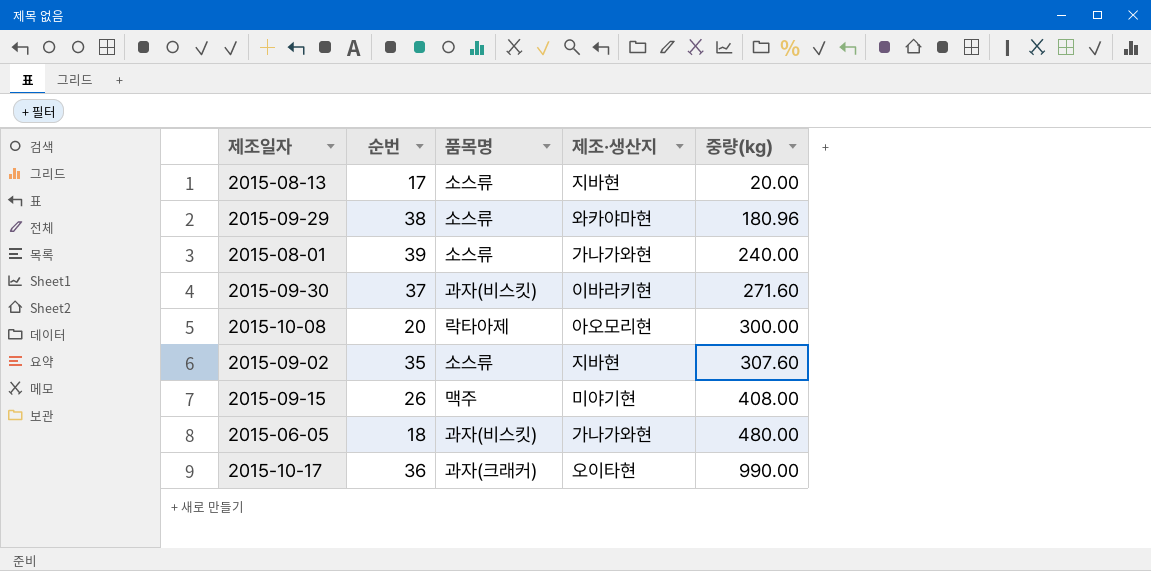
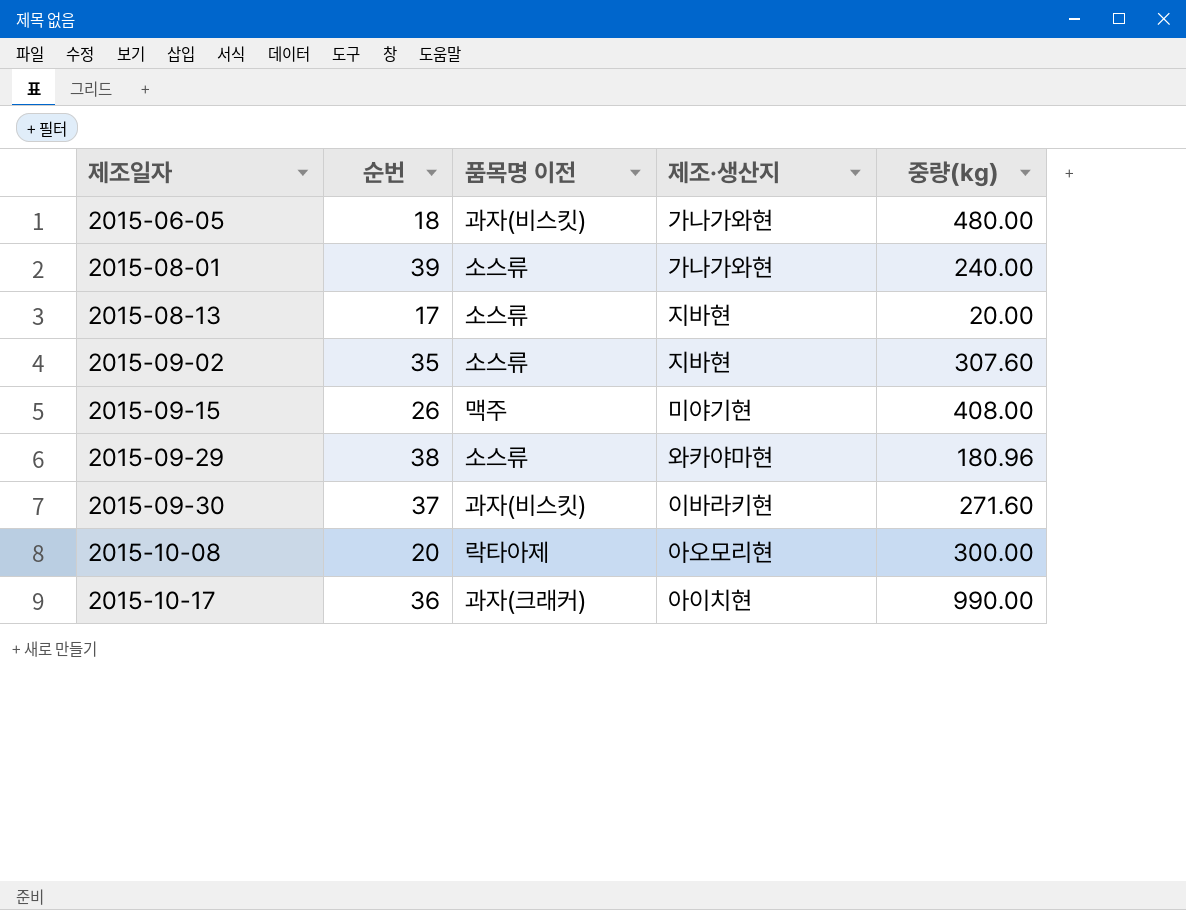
row order: 중량(kg) ascending -> 제조일자 ascending
column name: 품목명 -> 품목명 이전
2015-10-17 | 제조·생산지: 오이타현 -> 아이치현

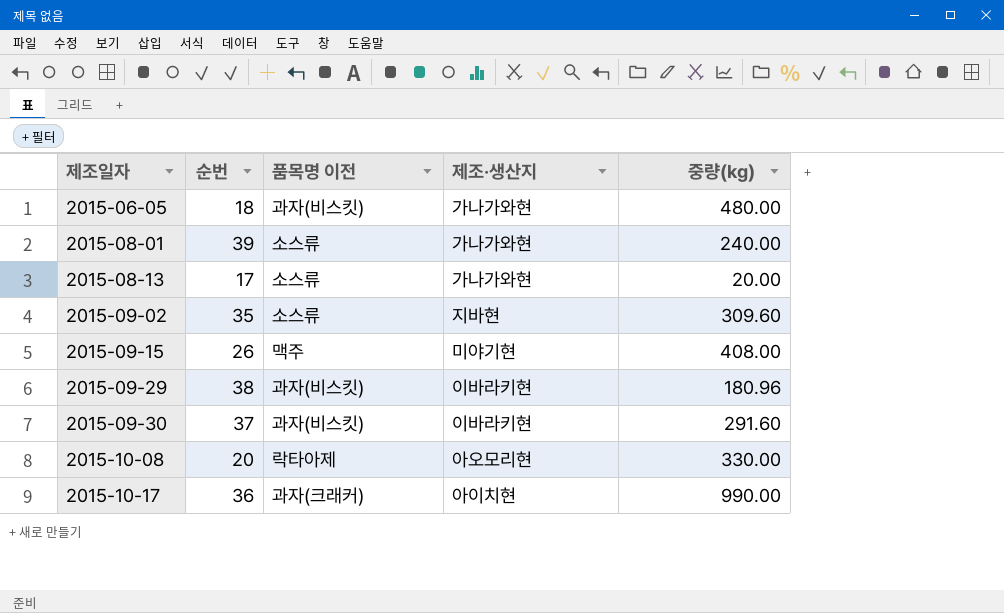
2015-08-13 | 제조·생산지: 지바현 -> 가나가와현
2015-09-02 | 중량(kg): 307.60 -> 309.60
2015-09-29 | 품목명 이전: 소스류 -> 과자(비스킷)
2015-09-29 | 제조·생산지: 와카야마현 -> 이바라키현
2015-09-30 | 중량(kg): 271.60 -> 291.60
2015-10-08 | 중량(kg): 300.00 -> 330.00

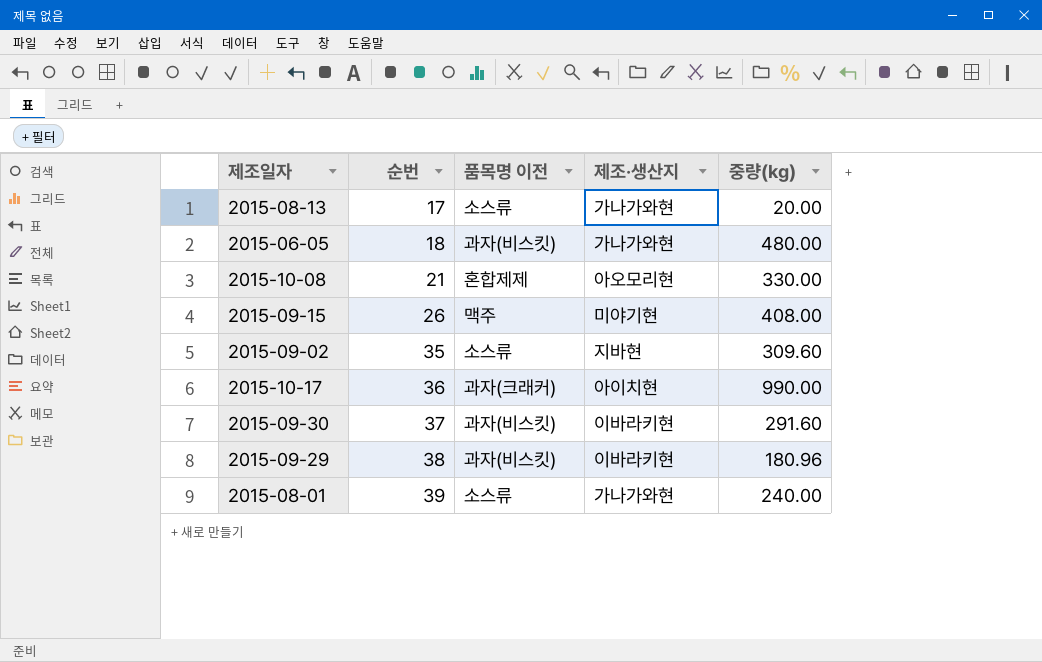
row order: 제조일자 ascending -> 순번 ascending
2015-10-08 | 순번: 20 -> 21
2015-10-08 | 품목명 이전: 락타아제 -> 혼합제제

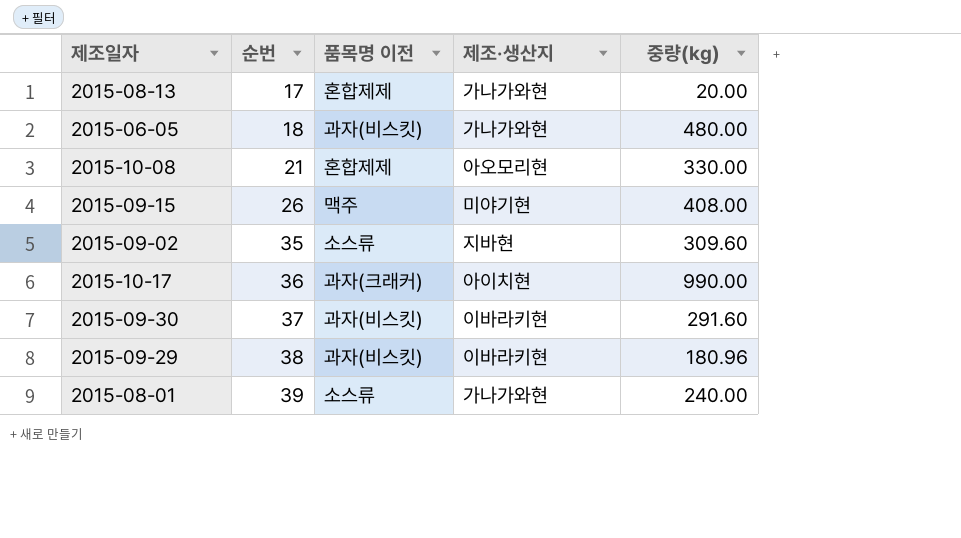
2015-08-13 | 품목명 이전: 소스류 -> 혼합제제

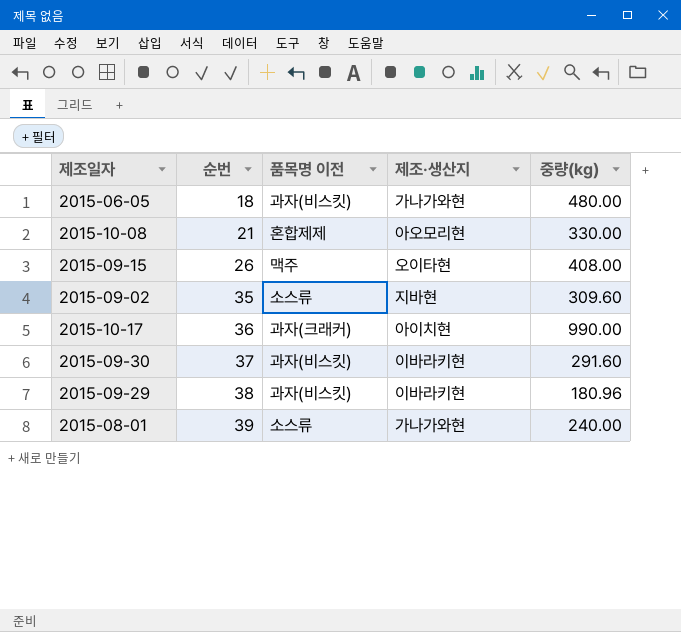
row 2015-08-13: 17 | 혼합제제 | 가나가와현 | 20.00 -> none
2015-09-15 | 제조·생산지: 미야기현 -> 오이타현

